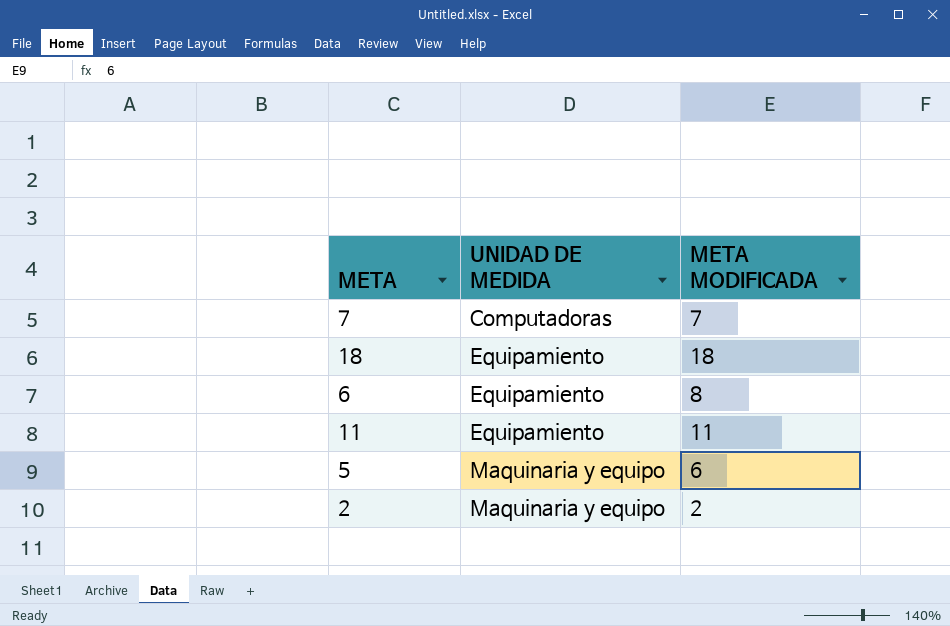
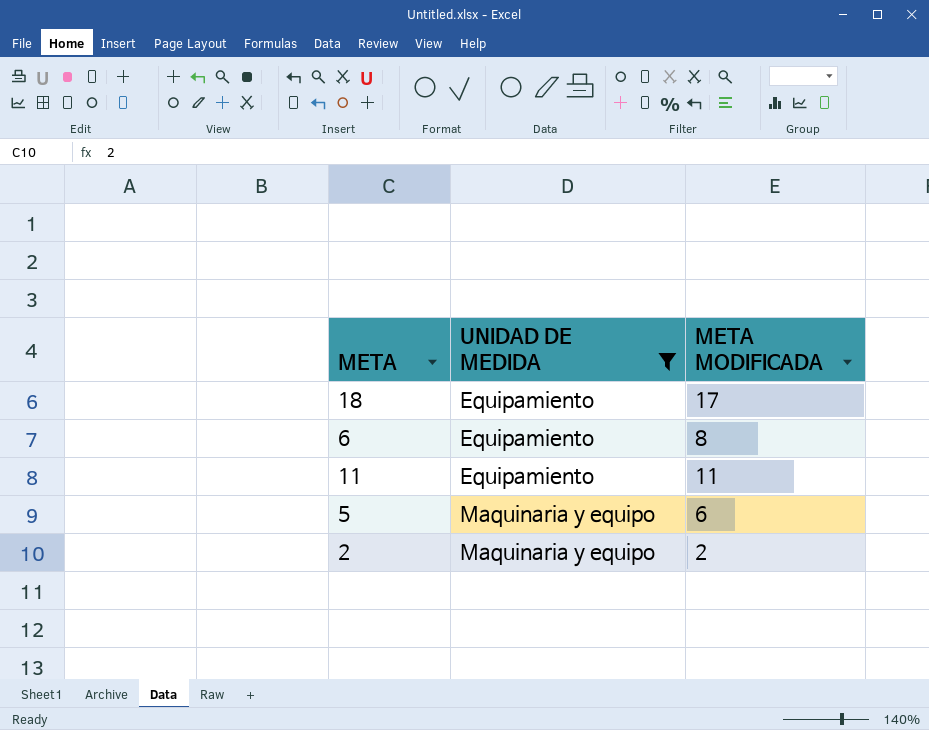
filter: none -> UNIDAD DE MEDIDA != Computadoras
18 | META MODIFICADA: 18 -> 17

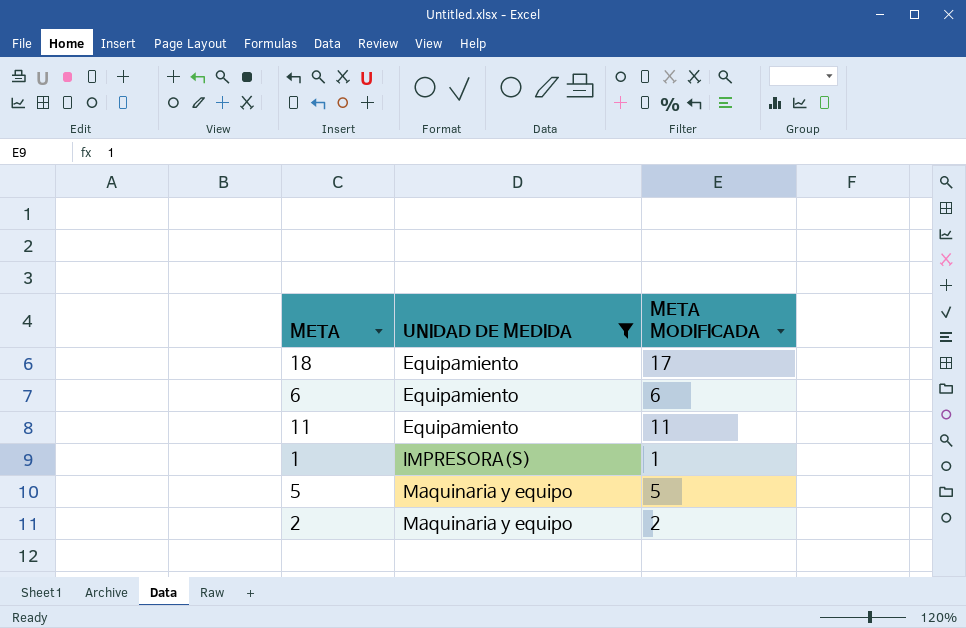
6 | META MODIFICADA: 8 -> 6
row 1: none -> IMPRESORA(S) | 1
5 | META MODIFICADA: 6 -> 5

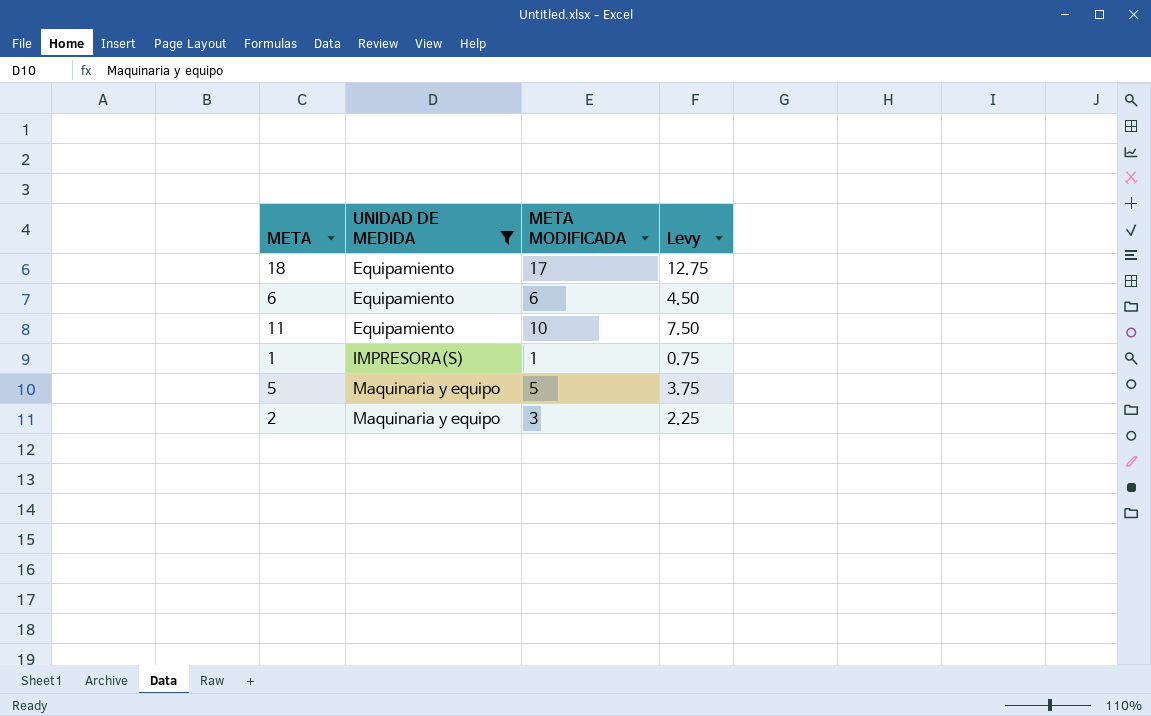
column Levy | formula: none -> [META MODIFICADA] * 0.75
11 | META MODIFICADA: 11 -> 10
2 | META MODIFICADA: 2 -> 3

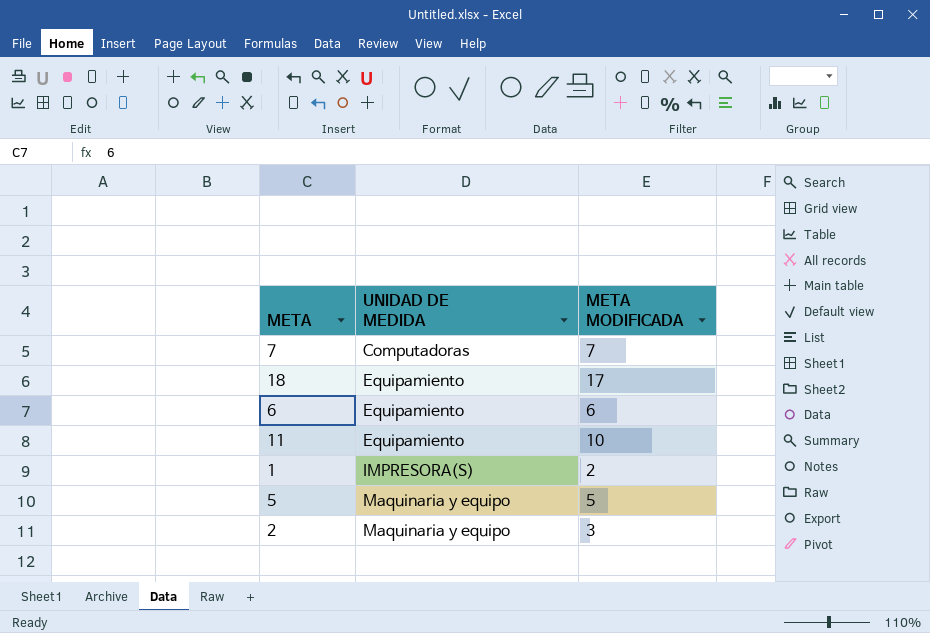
filter: UNIDAD DE MEDIDA != Computadoras -> none
column Levy | formula: [META MODIFICADA] * 0.75 -> none
1 | META MODIFICADA: 1 -> 2

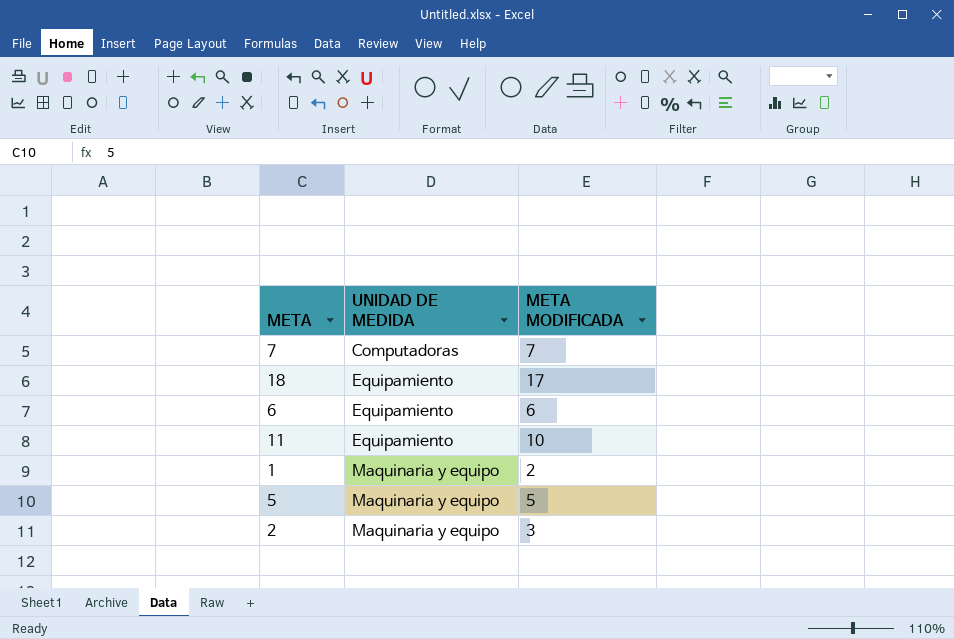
1 | UNIDAD DE MEDIDA: IMPRESORA(S) -> Maquinaria y equipo

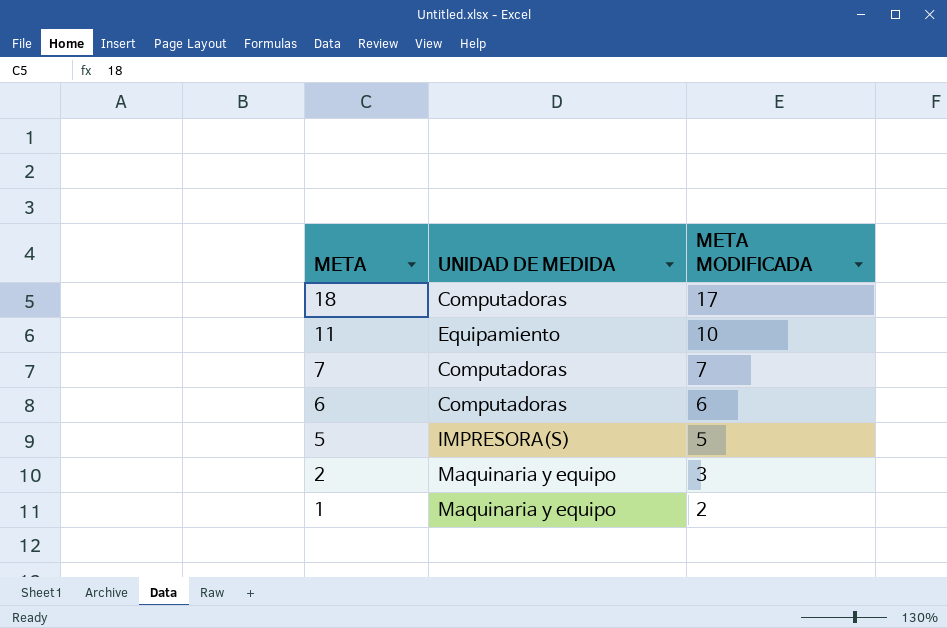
row order: UNIDAD DE MEDIDA ascending -> META descending
18 | UNIDAD DE MEDIDA: Equipamiento -> Computadoras
6 | UNIDAD DE MEDIDA: Equipamiento -> Computadoras
5 | UNIDAD DE MEDIDA: Maquinaria y equipo -> IMPRESORA(S)

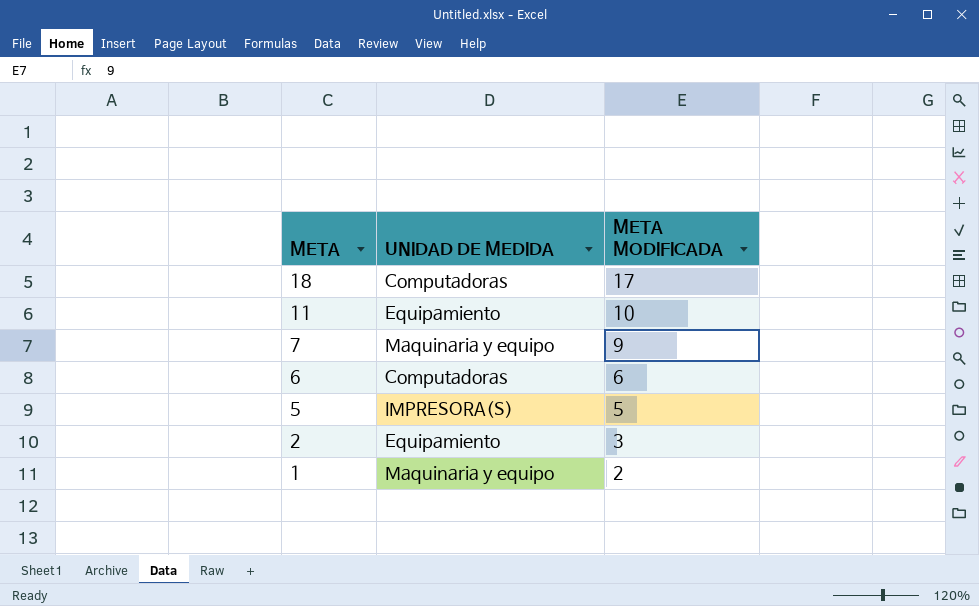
7 | UNIDAD DE MEDIDA: Computadoras -> Maquinaria y equipo
7 | META MODIFICADA: 7 -> 9
2 | UNIDAD DE MEDIDA: Maquinaria y equipo -> Equipamiento

